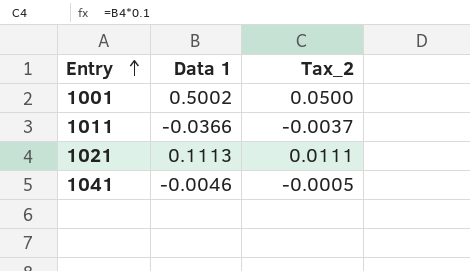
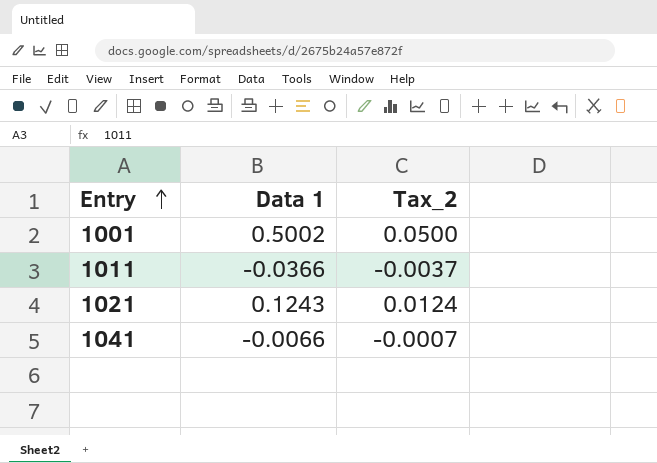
1021 | Data 1: 0.1113 -> 0.1243
1021 | Tax_2: 0.0111 -> 0.0124
1041 | Data 1: -0.0046 -> -0.0066
1041 | Tax_2: -0.0005 -> -0.0007

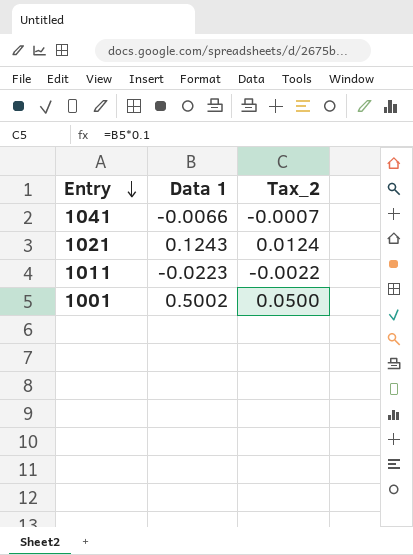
row order: Entry ascending -> Entry descending
1011 | Data 1: -0.0366 -> -0.0223
1011 | Tax_2: -0.0037 -> -0.0022

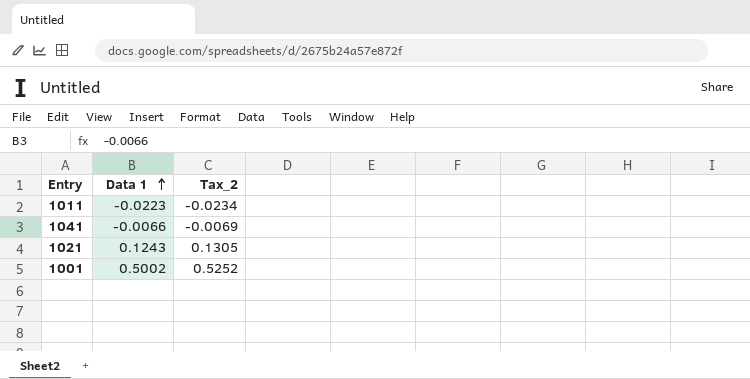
row order: Entry descending -> Data 1 ascending
column Tax_2 | formula: [Data 1] * 0.1 -> [Data 1] * 1.05

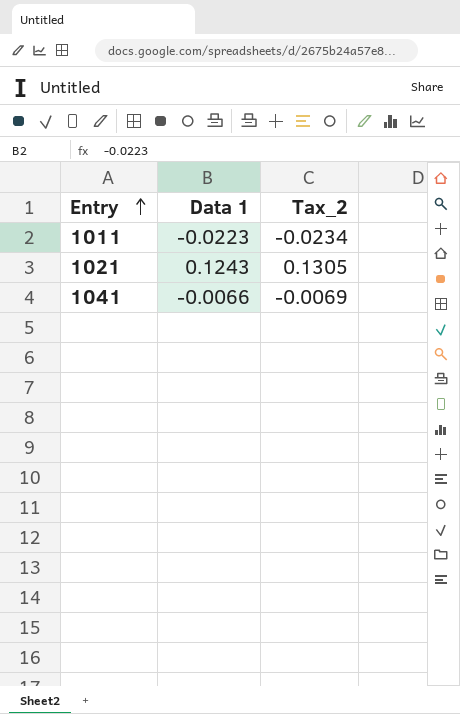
row order: Data 1 ascending -> Entry ascending
row 1001: 0.5002 | 0.5252 -> none

